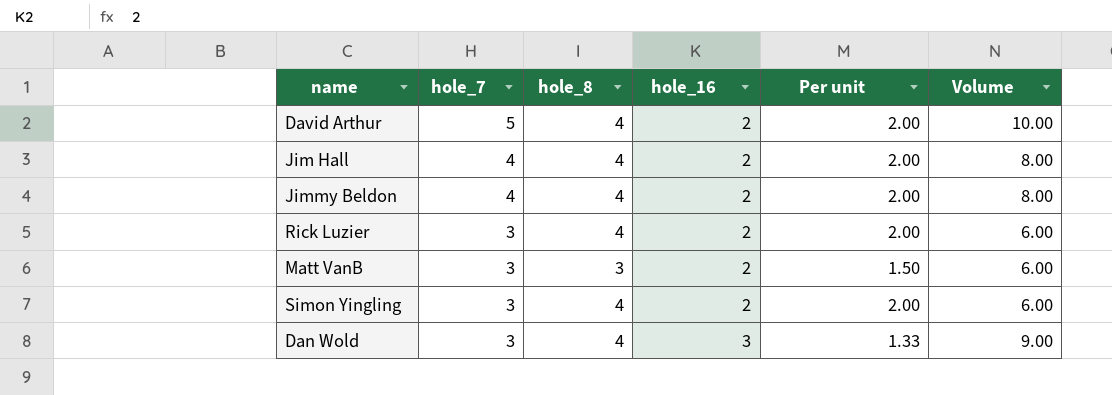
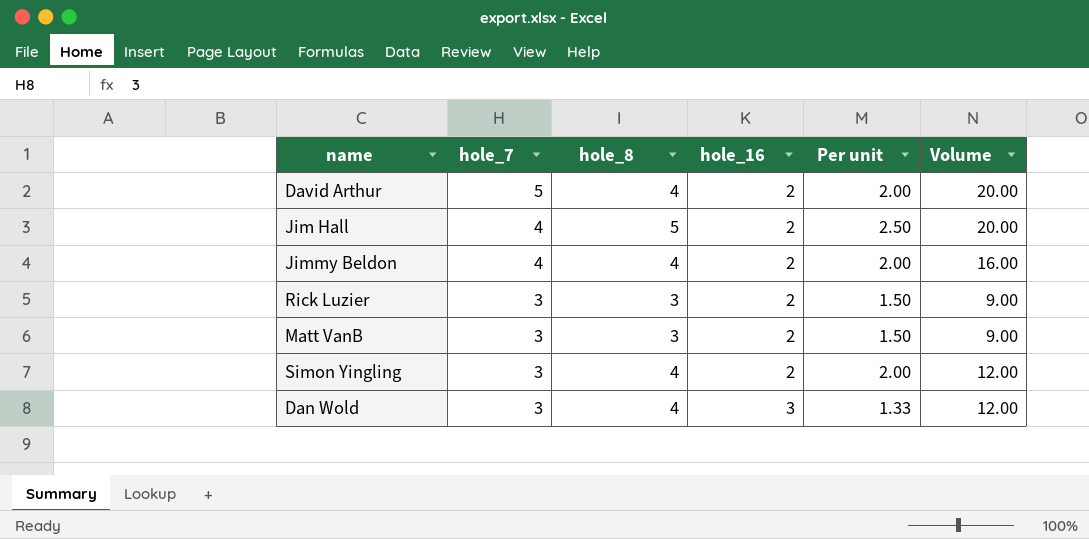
column Volume | formula: [hole_7] * [hole_16] -> [hole_7] * [hole_8]
Jim Hall | hole_8: 4 -> 5
Jim Hall | Per unit: 2.00 -> 2.50
Rick Luzier | hole_8: 4 -> 3
Rick Luzier | Per unit: 2.00 -> 1.50

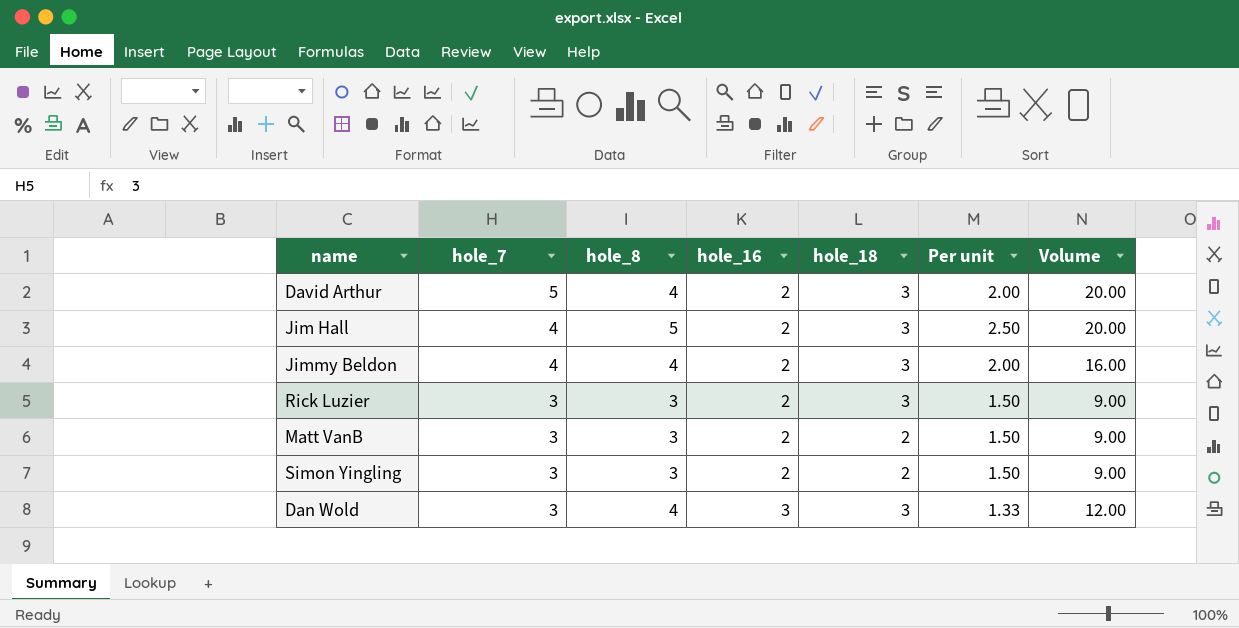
column hole_18 | position: none -> 5
Simon Yingling | hole_8: 4 -> 3
Simon Yingling | Per unit: 2.00 -> 1.50
Simon Yingling | Volume: 12.00 -> 9.00

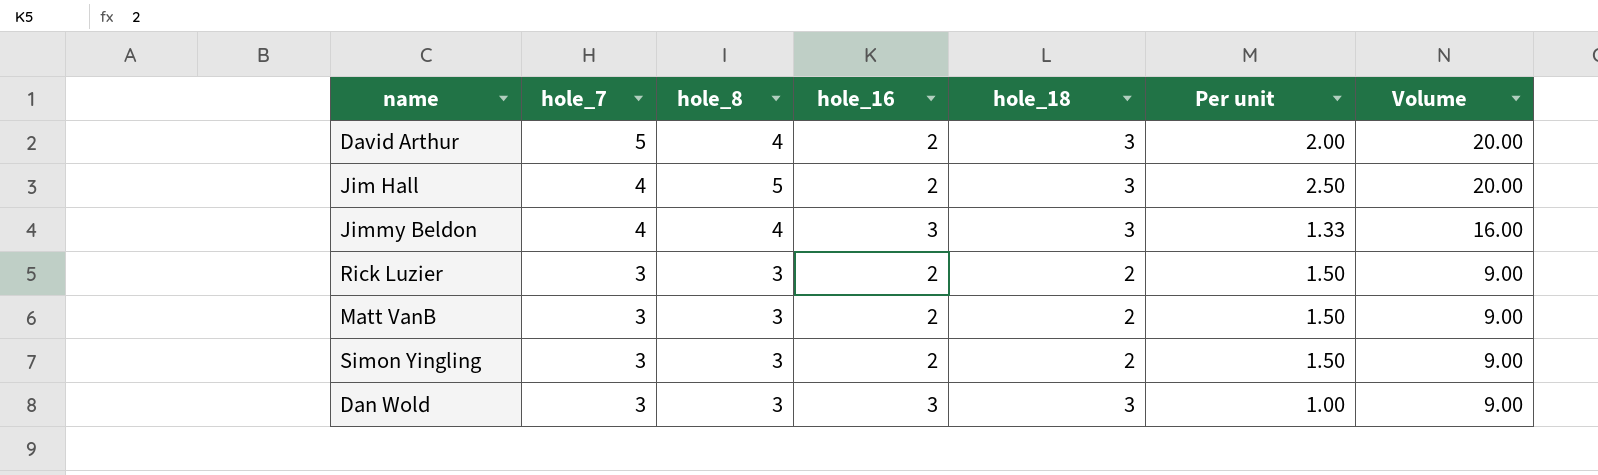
Jimmy Beldon | hole_16: 2 -> 3
Jimmy Beldon | Per unit: 2.00 -> 1.33
Rick Luzier | hole_18: 3 -> 2
Dan Wold | hole_8: 4 -> 3
Dan Wold | Per unit: 1.33 -> 1.00
Dan Wold | Volume: 12.00 -> 9.00

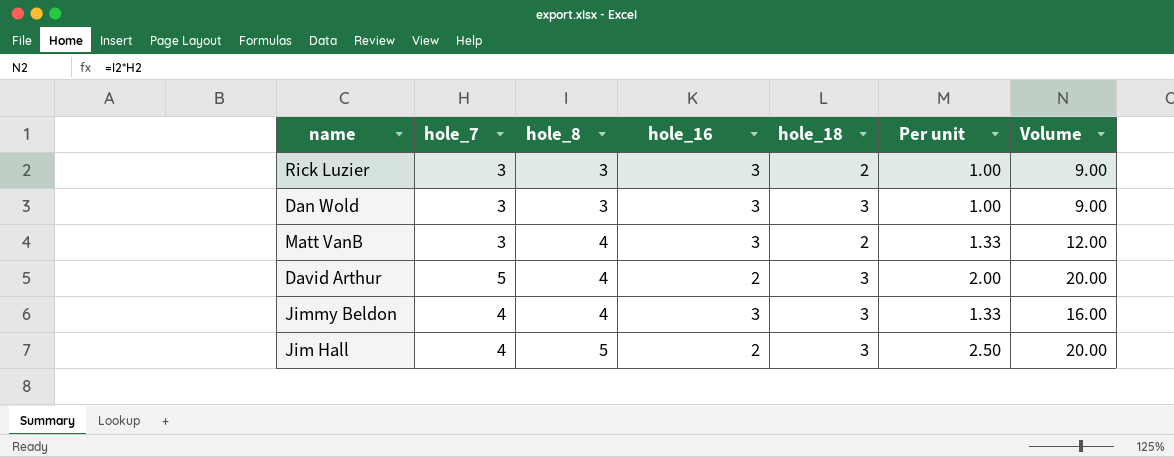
row order: hole_7 descending -> hole_8 ascending
row Simon Yingling: 3 | 3 | 2 | 2 | 1.50 | 9.00 -> none
Rick Luzier | hole_16: 2 -> 3
Rick Luzier | Per unit: 1.50 -> 1.00
Matt VanB | hole_8: 3 -> 4
Matt VanB | hole_16: 2 -> 3
Matt VanB | Per unit: 1.50 -> 1.33
Matt VanB | Volume: 9.00 -> 12.00

